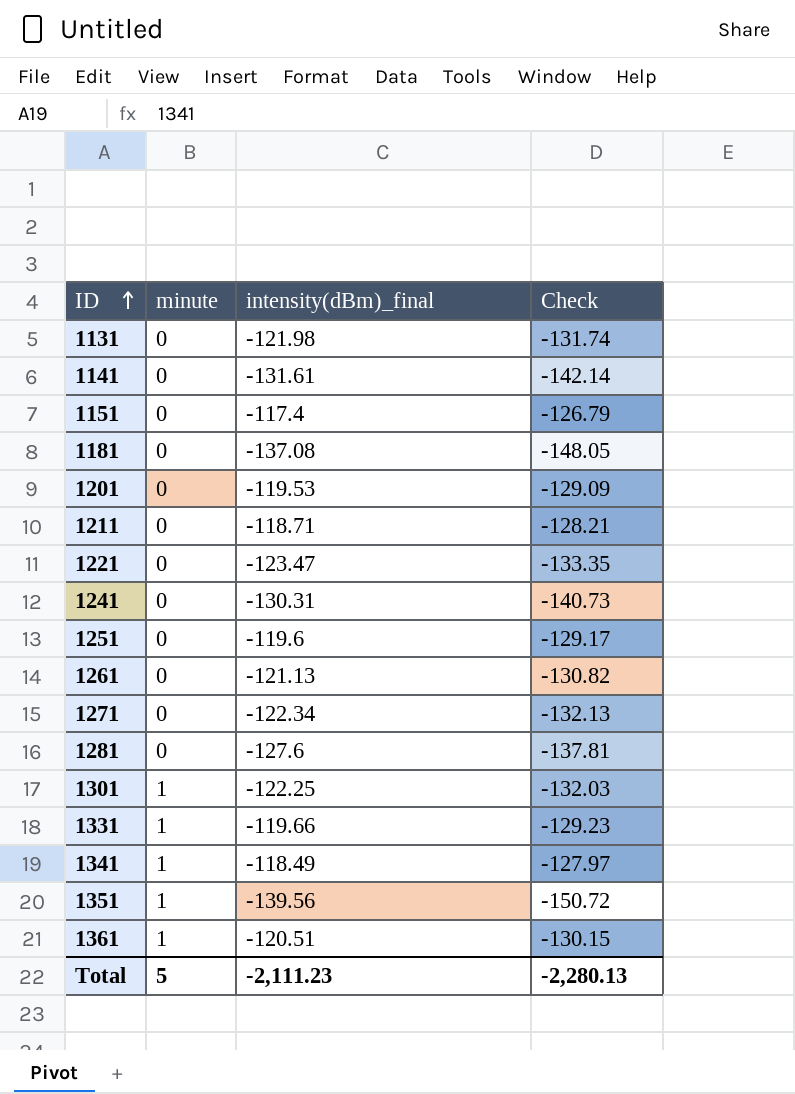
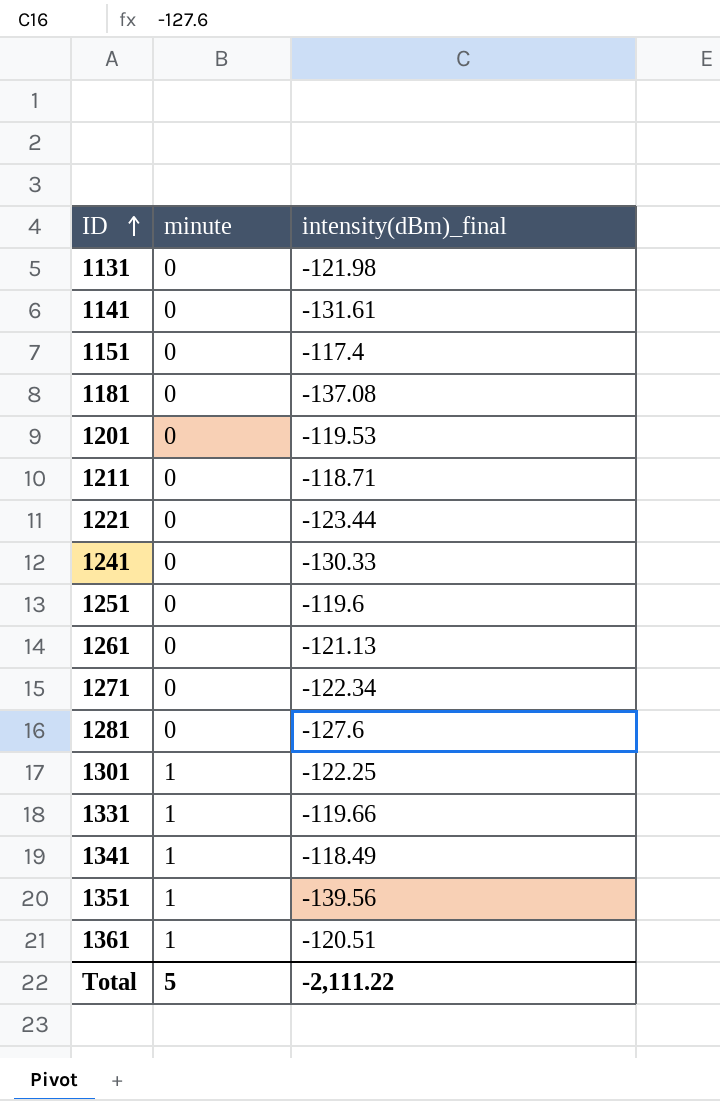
column Check | formula: [intensity(dBm)_final] * 1.08 -> none
1221 | intensity(dBm)_final: -123.47 -> -123.44
1241 | intensity(dBm)_final: -130.31 -> -130.33
Total | intensity(dBm)_final: -2,111.23 -> -2,111.22

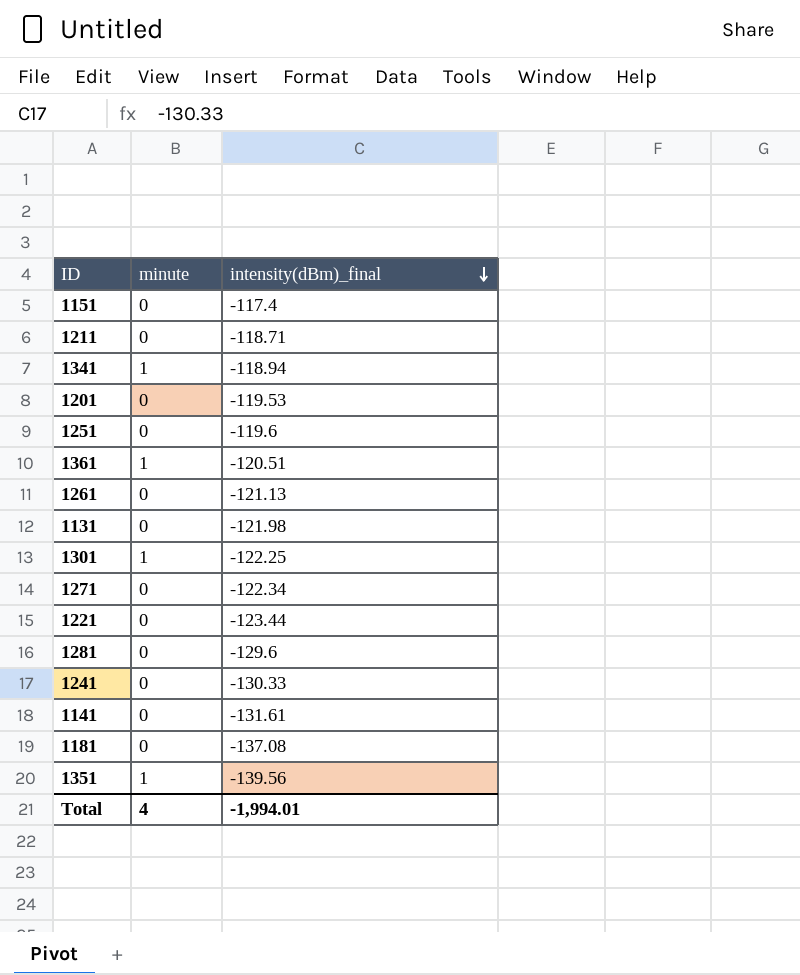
row order: ID ascending -> intensity(dBm)_final descending
row 1331: 1 | -119.66 -> none
1341 | intensity(dBm)_final: -118.49 -> -118.94
1281 | intensity(dBm)_final: -127.6 -> -129.6
Total | minute: 5 -> 4
Total | intensity(dBm)_final: -2,111.22 -> -1,994.01

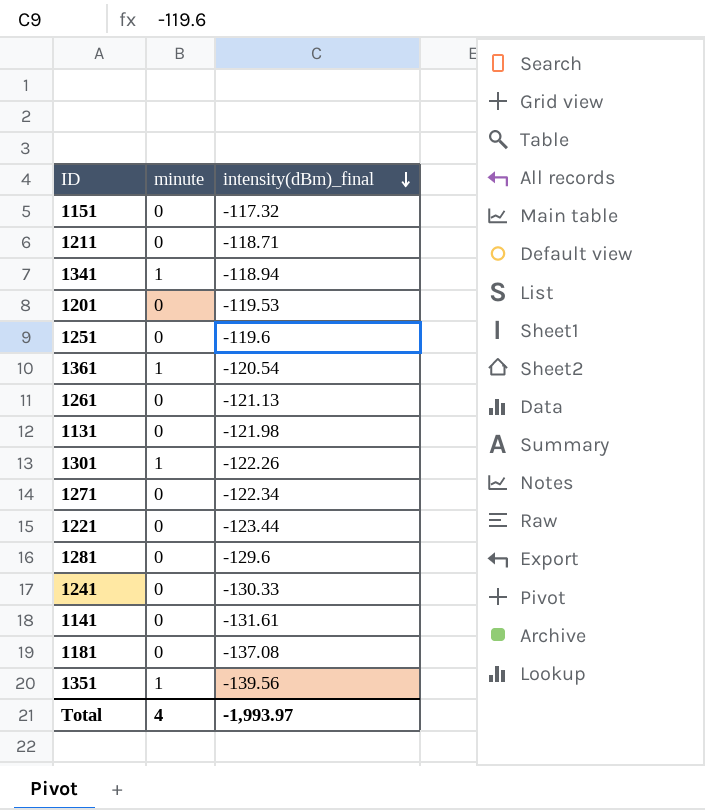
1151 | intensity(dBm)_final: -117.4 -> -117.32
1361 | intensity(dBm)_final: -120.51 -> -120.54
1301 | intensity(dBm)_final: -122.25 -> -122.26
Total | intensity(dBm)_final: -1,994.01 -> -1,993.97

